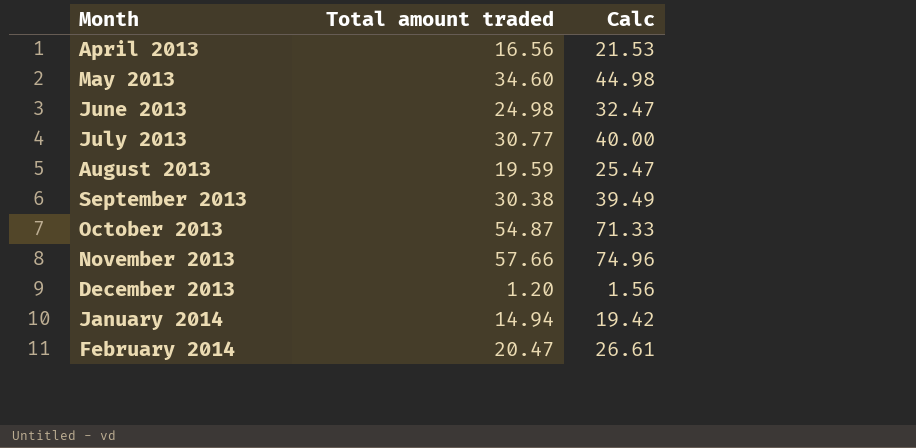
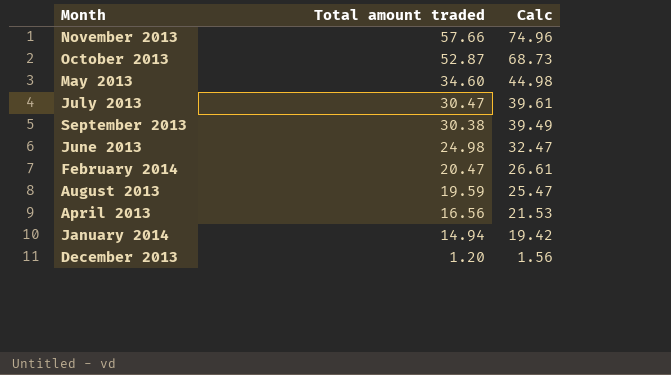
row order: Month ascending -> Total amount traded descending
October 2013 | Total amount traded: 54.87 -> 52.87
October 2013 | Calc: 71.33 -> 68.73
July 2013 | Total amount traded: 30.77 -> 30.47
July 2013 | Calc: 40.00 -> 39.61

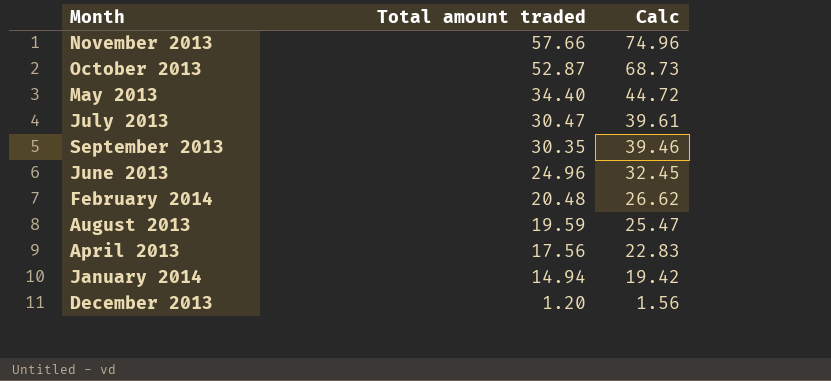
May 2013 | Total amount traded: 34.60 -> 34.40
May 2013 | Calc: 44.98 -> 44.72
September 2013 | Total amount traded: 30.38 -> 30.35
September 2013 | Calc: 39.49 -> 39.46
June 2013 | Total amount traded: 24.98 -> 24.96
June 2013 | Calc: 32.47 -> 32.45
February 2014 | Total amount traded: 20.47 -> 20.48
February 2014 | Calc: 26.61 -> 26.62
April 2013 | Total amount traded: 16.56 -> 17.56
April 2013 | Calc: 21.53 -> 22.83

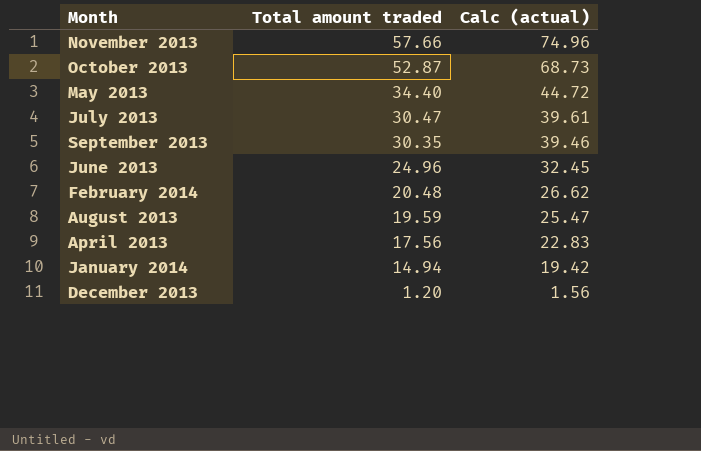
column name: Calc -> Calc (actual)

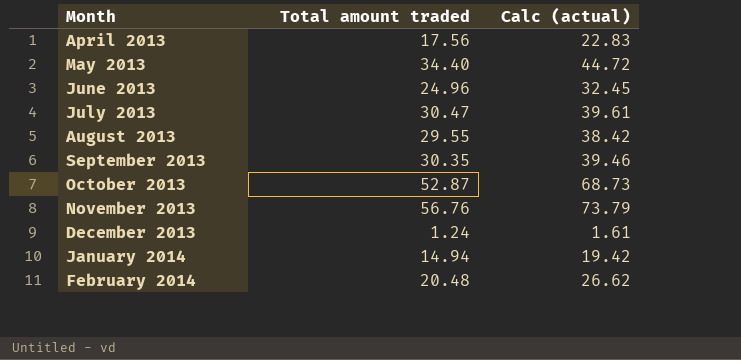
row order: Total amount traded descending -> Month ascending
August 2013 | Total amount traded: 19.59 -> 29.55
August 2013 | Calc (actual): 25.47 -> 38.42
November 2013 | Total amount traded: 57.66 -> 56.76
November 2013 | Calc (actual): 74.96 -> 73.79
December 2013 | Total amount traded: 1.20 -> 1.24
December 2013 | Calc (actual): 1.56 -> 1.61

